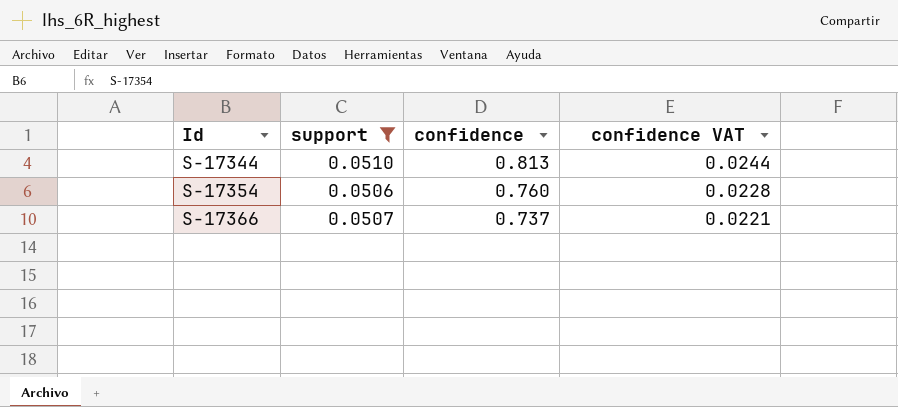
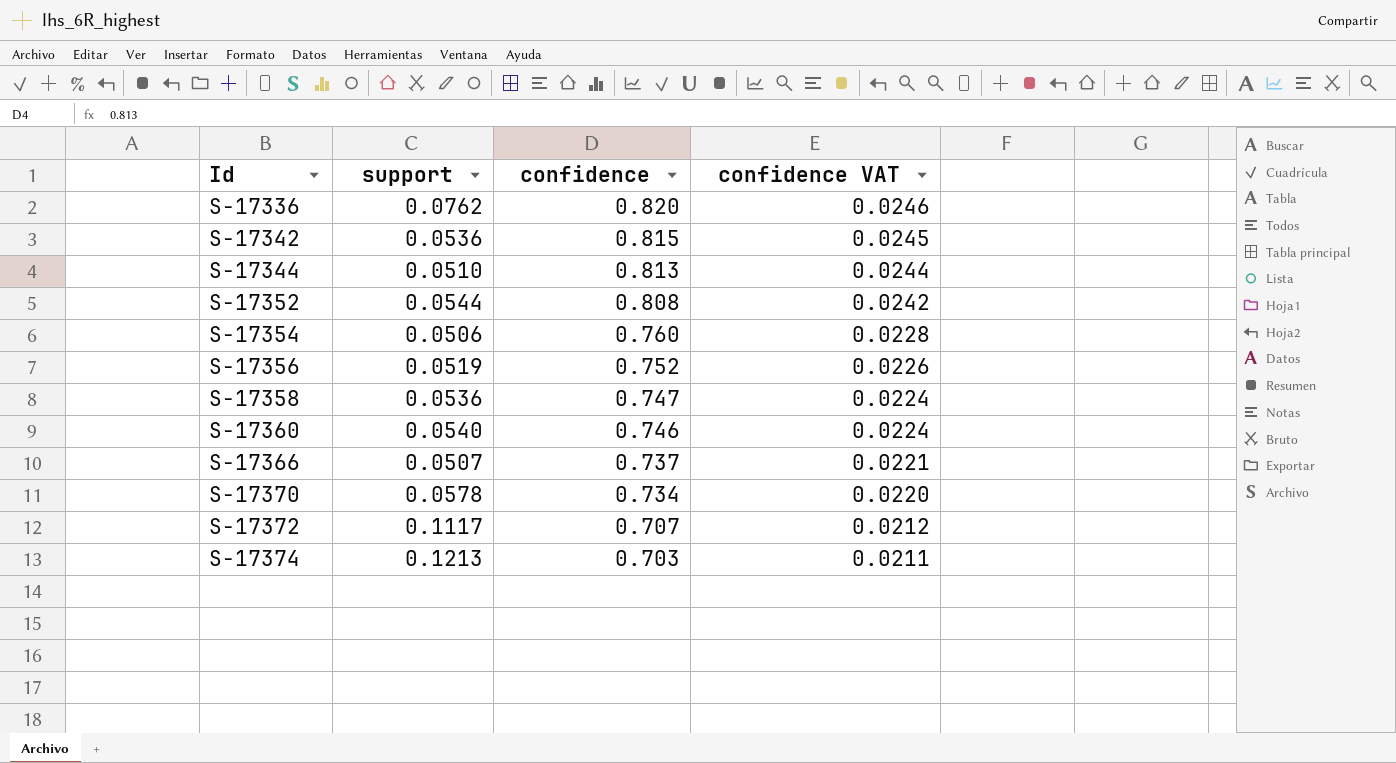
filter: support <= 0.0510 -> none

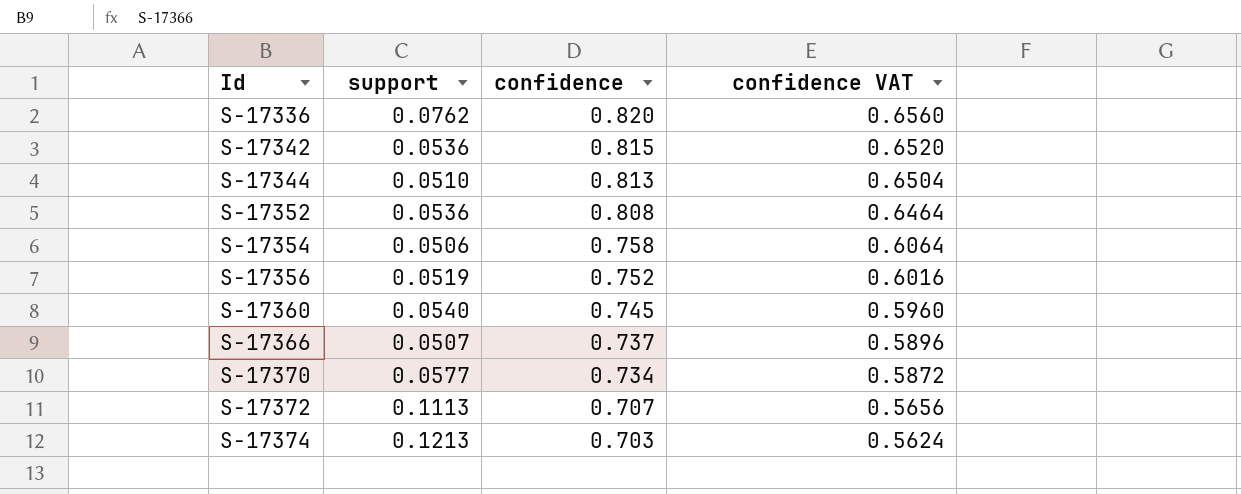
column confidence VAT | formula: [confidence] * 0.03 -> [confidence] * 0.8
row S-17358: 0.0536 | 0.747 | 0.0224 -> none
S-17352 | support: 0.0544 -> 0.0536
S-17354 | confidence: 0.760 -> 0.758
S-17360 | confidence: 0.746 -> 0.745
S-17370 | support: 0.0578 -> 0.0577
S-17372 | support: 0.1117 -> 0.1113

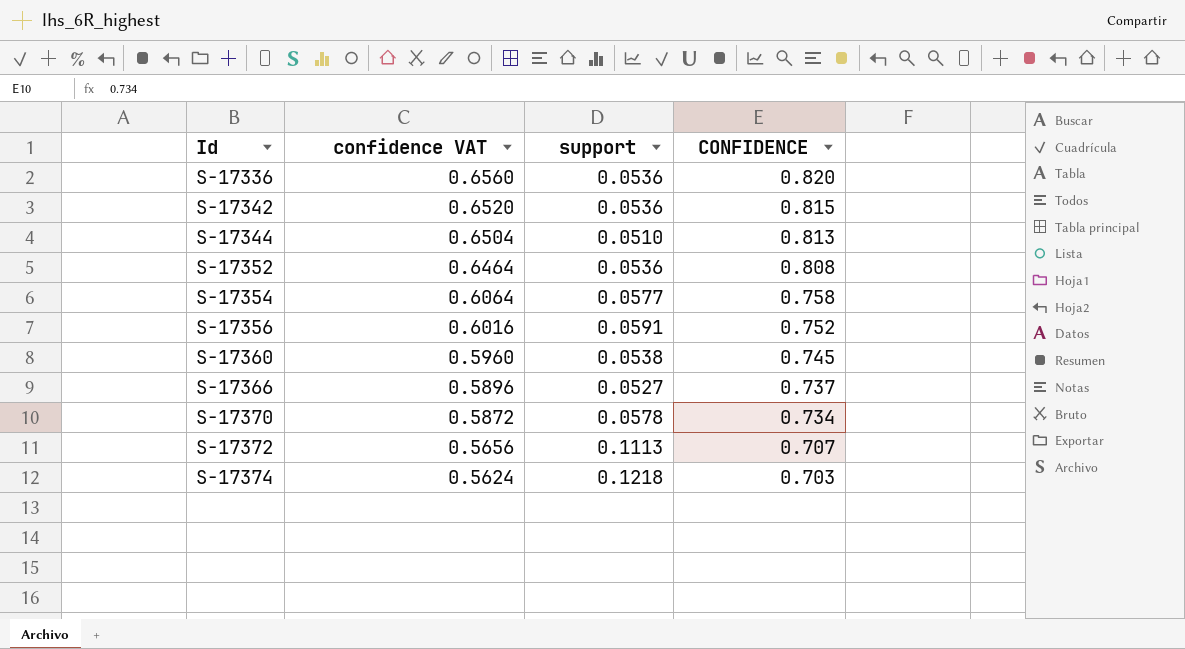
column confidence VAT | position: 4 -> 2
column name: confidence -> CONFIDENCE
S-17336 | support: 0.0762 -> 0.0536
S-17354 | support: 0.0506 -> 0.0577
S-17356 | support: 0.0519 -> 0.0591
S-17360 | support: 0.0540 -> 0.0538
S-17366 | support: 0.0507 -> 0.0527
S-17370 | support: 0.0577 -> 0.0578
S-17374 | support: 0.1213 -> 0.1218

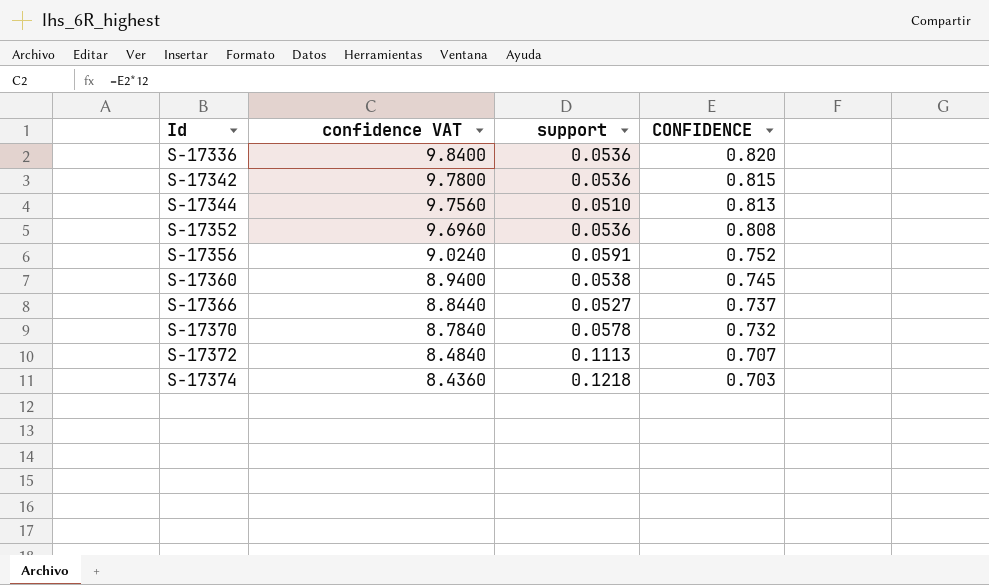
column confidence VAT | formula: [CONFIDENCE] * 0.8 -> [CONFIDENCE] * 12
row S-17354: 0.6064 | 0.0577 | 0.758 -> none
S-17370 | CONFIDENCE: 0.734 -> 0.732

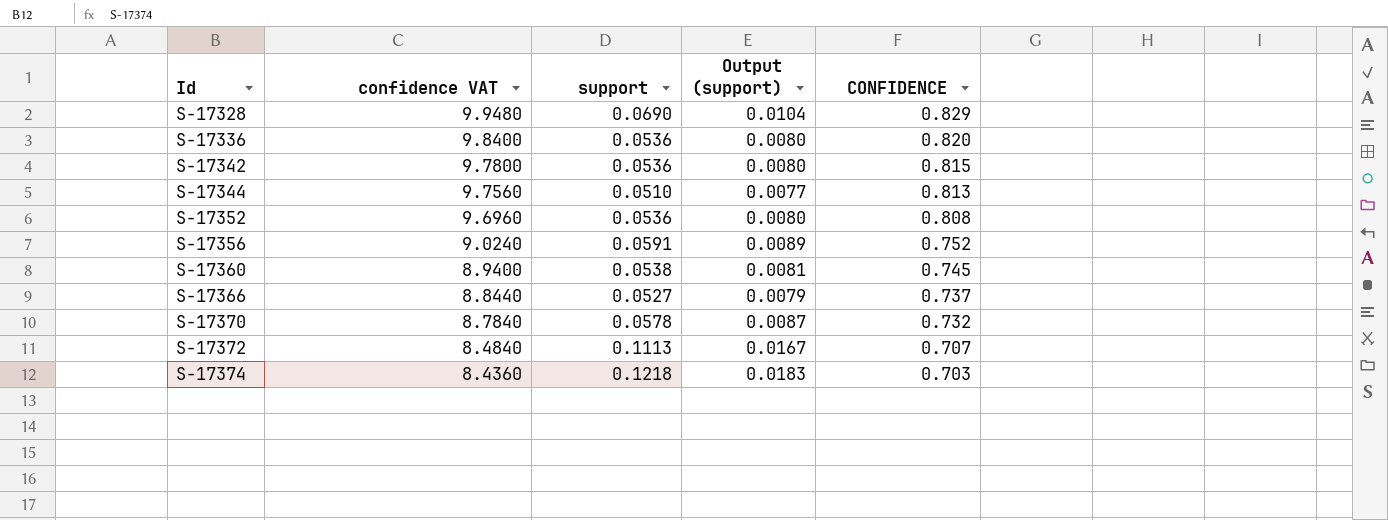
column Output (support) | formula: none -> [support] * 0.15
row S-17328: none -> 9.9480 | 0.0690 | 0.0104 | 0.829

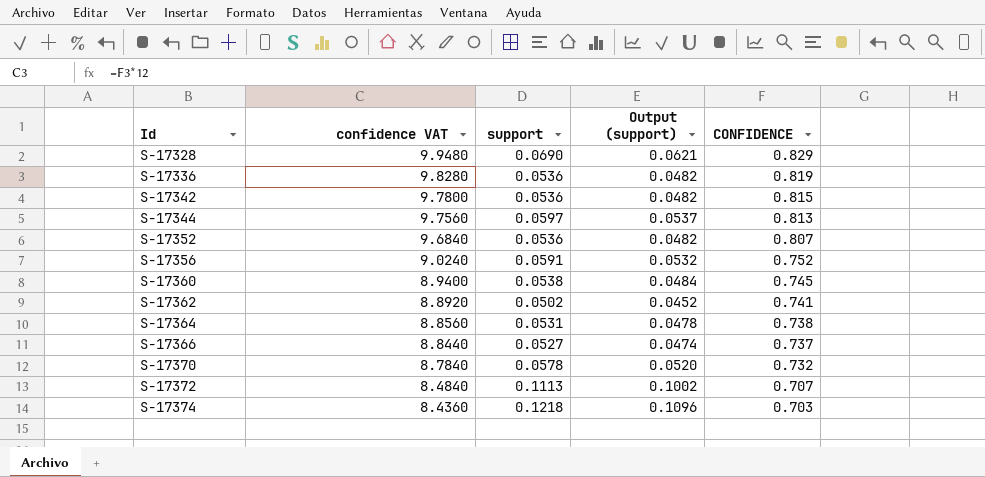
column Output (support) | formula: [support] * 0.15 -> [support] * 0.9
S-17336 | confidence VAT: 9.8400 -> 9.8280
S-17336 | CONFIDENCE: 0.820 -> 0.819
S-17344 | support: 0.0510 -> 0.0597
S-17352 | confidence VAT: 9.6960 -> 9.6840
S-17352 | CONFIDENCE: 0.808 -> 0.807
row S-17362: none -> 8.8920 | 0.0502 | 0.0452 | 0.741
row S-17364: none -> 8.8560 | 0.0531 | 0.0478 | 0.738

